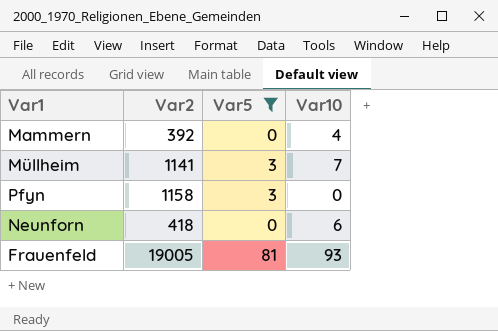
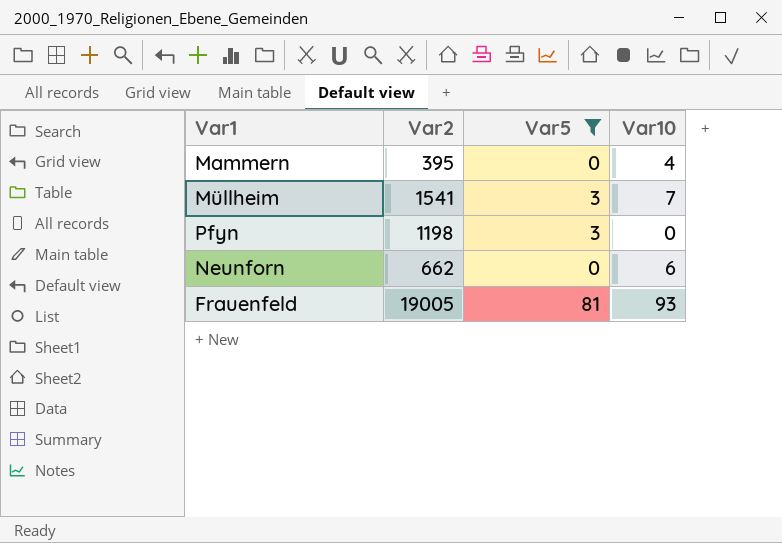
Mammern | Var2: 392 -> 395
Müllheim | Var2: 1141 -> 1541
Pfyn | Var2: 1158 -> 1198
Neunforn | Var2: 418 -> 662

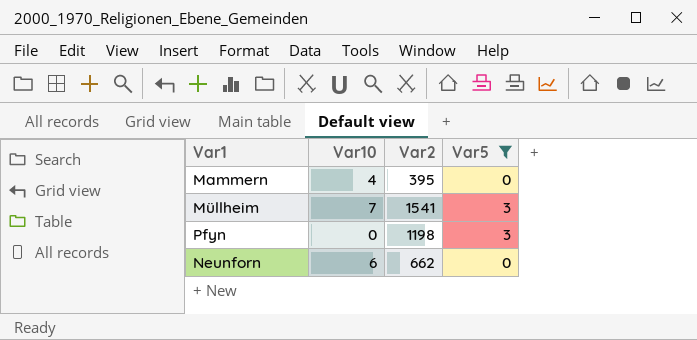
column Var10 | position: 4 -> 2
row Frauenfeld: 19005 | 81 | 93 -> none

